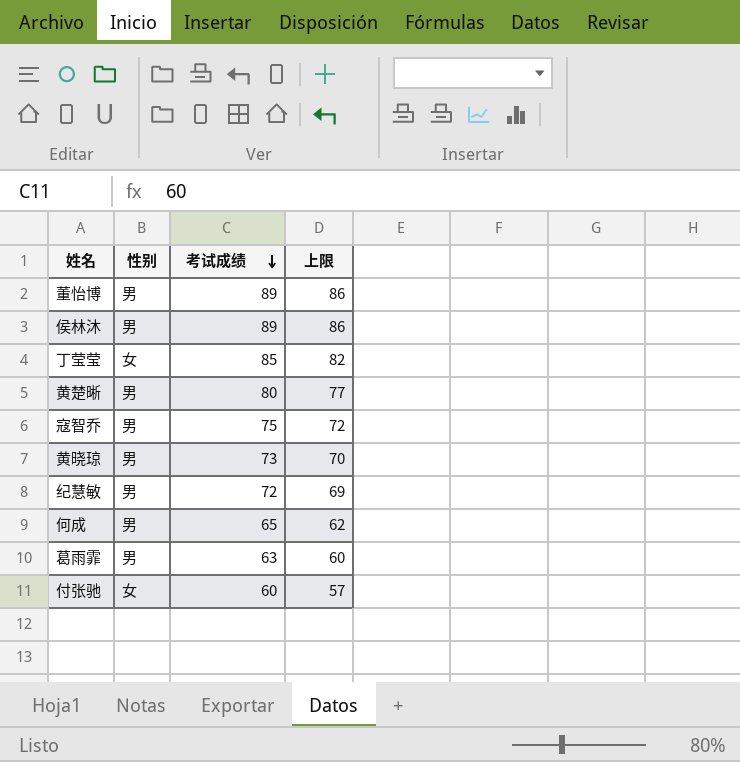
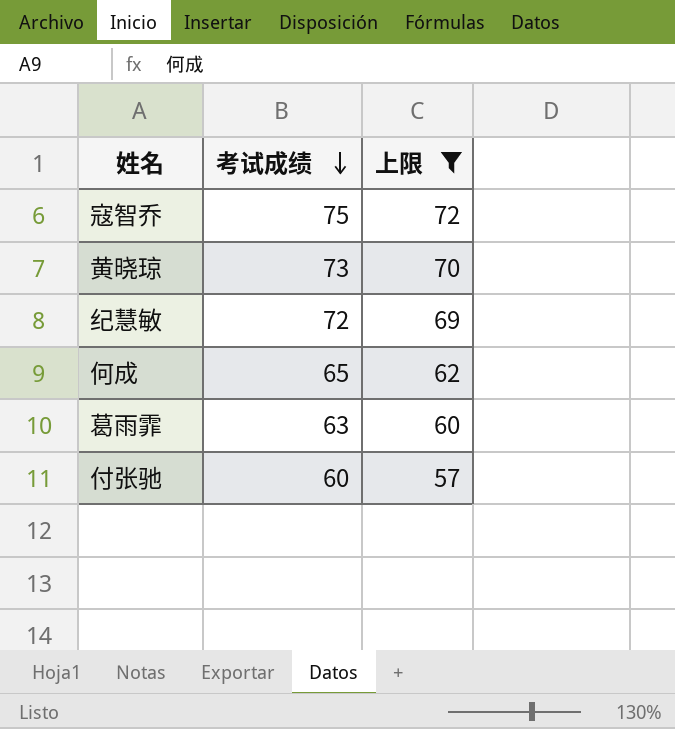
filter: none -> 上限 <= 72
column 性别 | position: 2 -> none

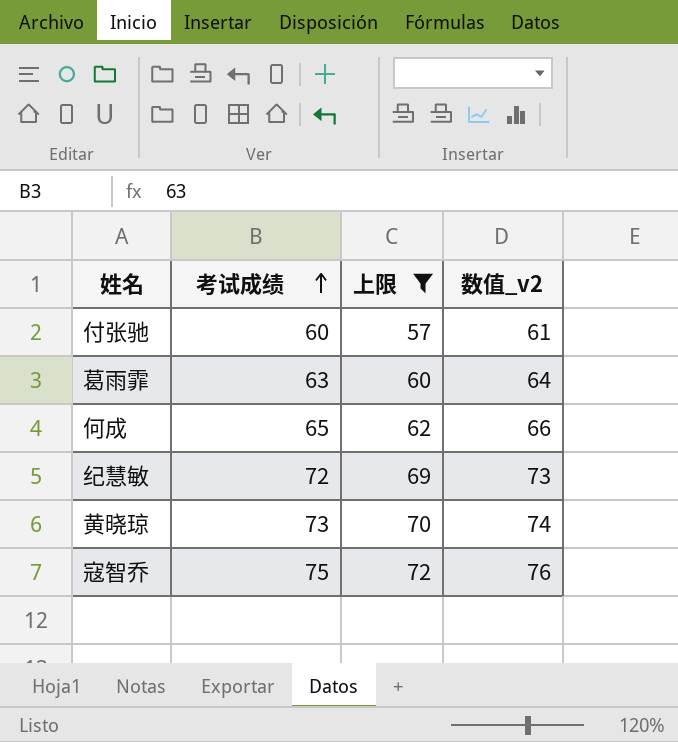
row order: 考试成绩 descending -> 考试成绩 ascending
column 数值_v2 | formula: none -> [考试成绩] + 1

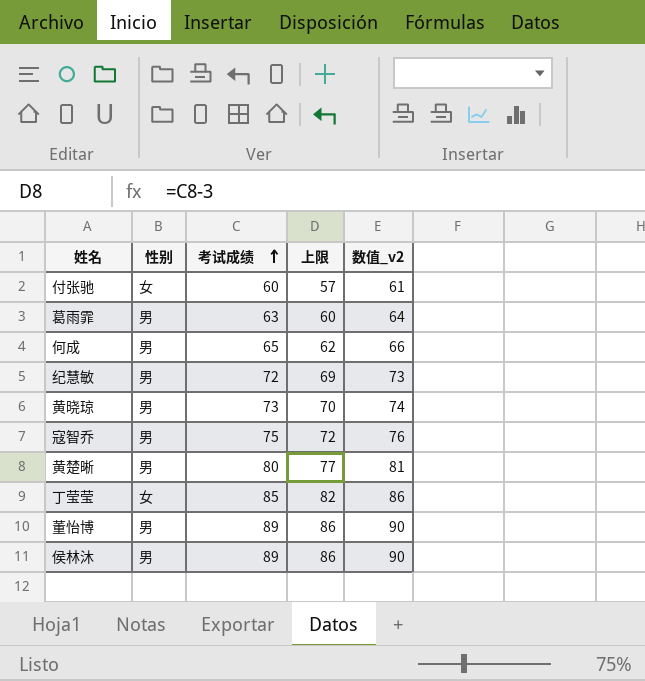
filter: 上限 <= 72 -> none
column 性别 | position: none -> 2

